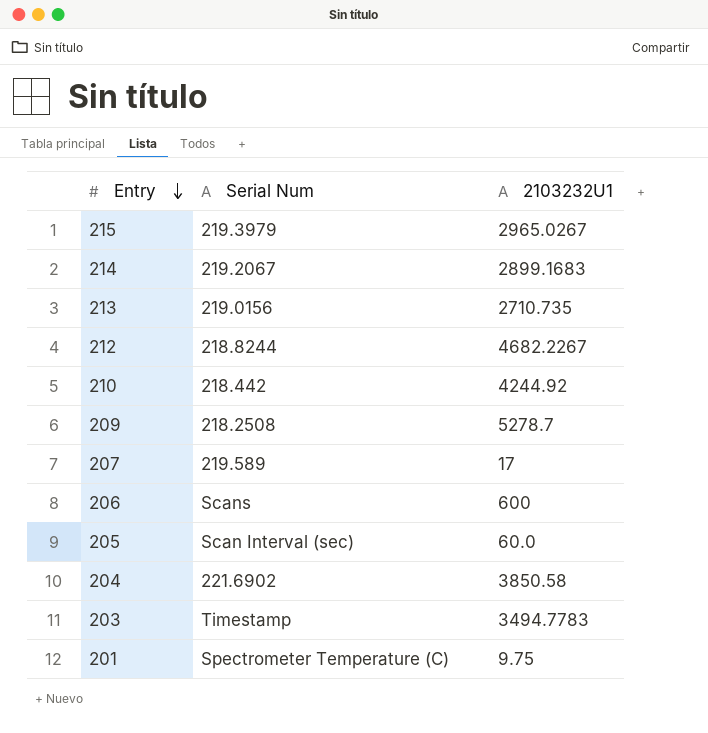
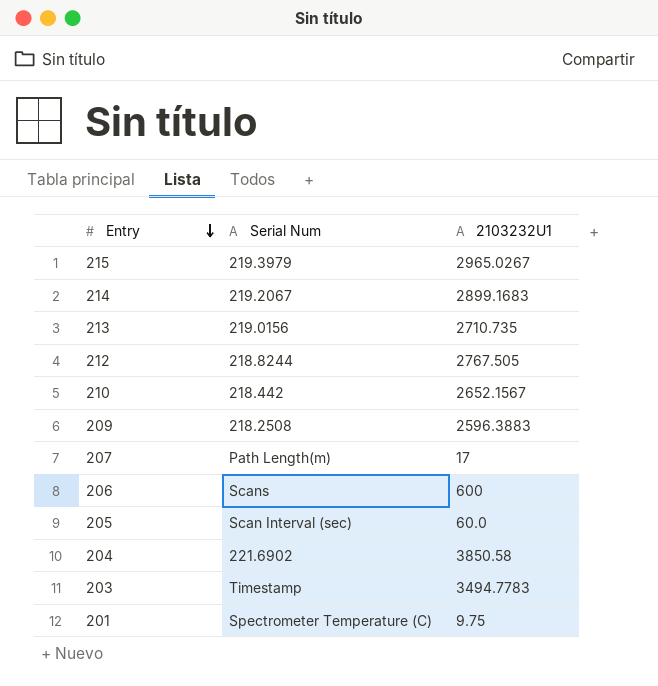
212 | 2103232U1: 4682.2267 -> 2767.505
210 | 2103232U1: 4244.92 -> 2652.1567
209 | 2103232U1: 5278.7 -> 2596.3883
207 | Serial Num: 219.589 -> Path Length(m)

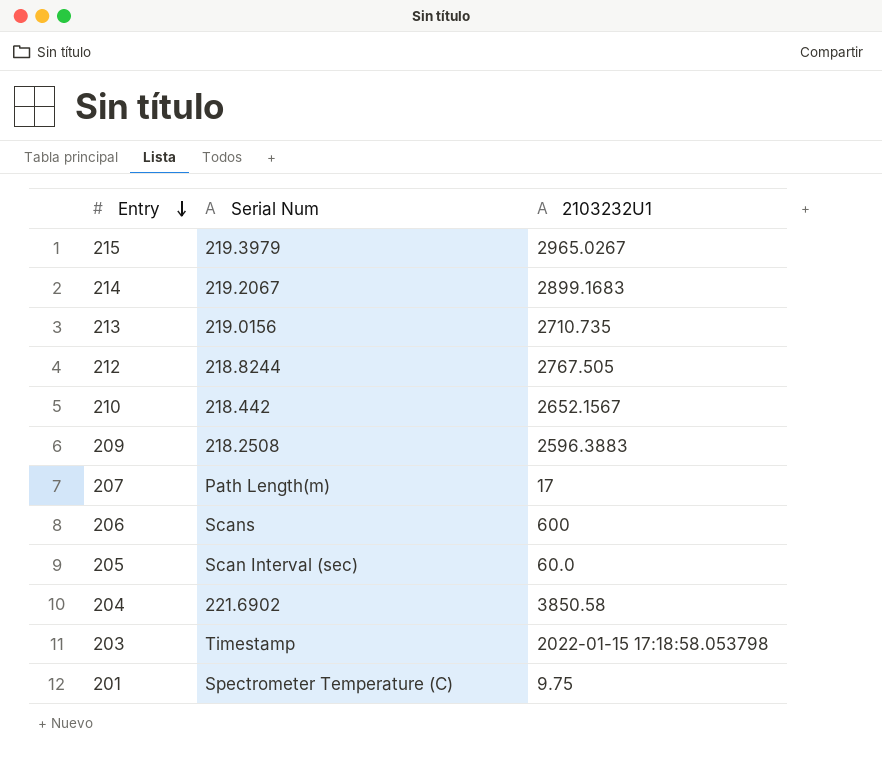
203 | 2103232U1: 3494.7783 -> 2022-01-15 17:18:58.053798

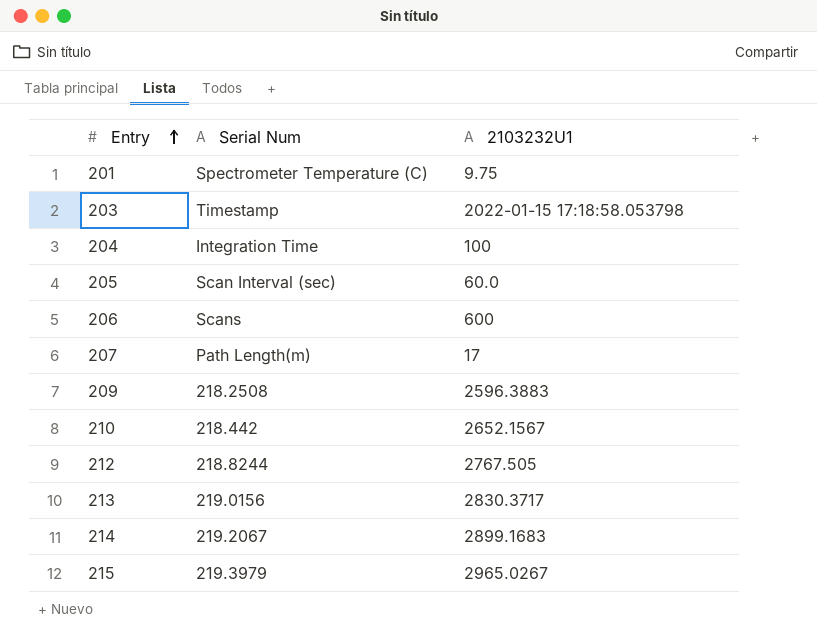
row order: Entry descending -> Entry ascending
204 | Serial Num: 221.6902 -> Integration Time
204 | 2103232U1: 3850.58 -> 100
213 | 2103232U1: 2710.735 -> 2830.3717

